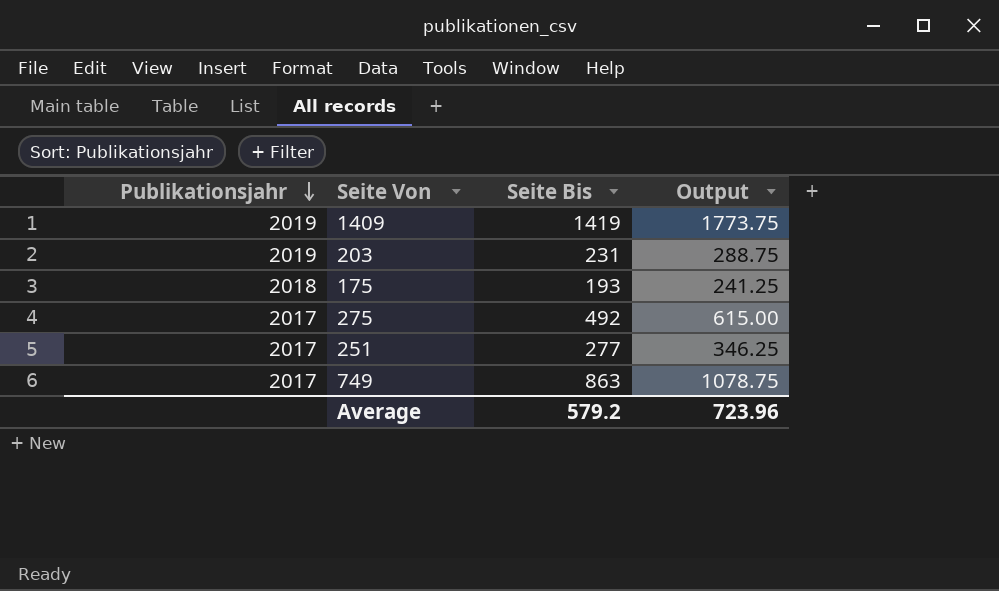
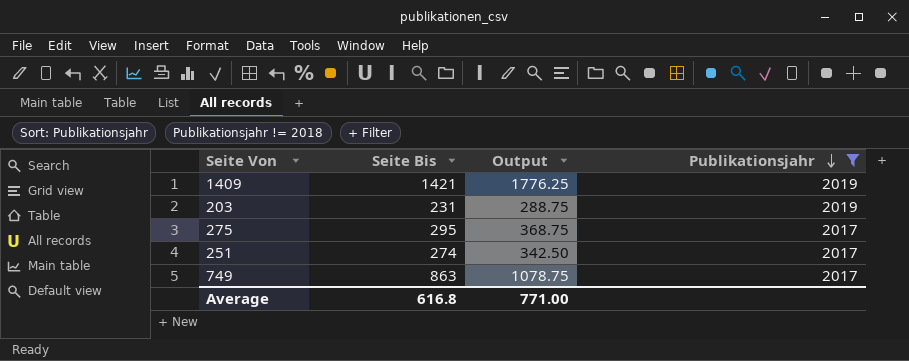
filter: none -> Publikationsjahr != 2018
column Publikationsjahr | position: 1 -> 4
1409 | Seite Bis: 1419 -> 1421
1409 | Output: 1773.75 -> 1776.25
275 | Seite Bis: 492 -> 295
275 | Output: 615.00 -> 368.75
251 | Seite Bis: 277 -> 274
251 | Output: 346.25 -> 342.50
Average | Seite Bis: 579.2 -> 616.8
Average | Output: 723.96 -> 771.00

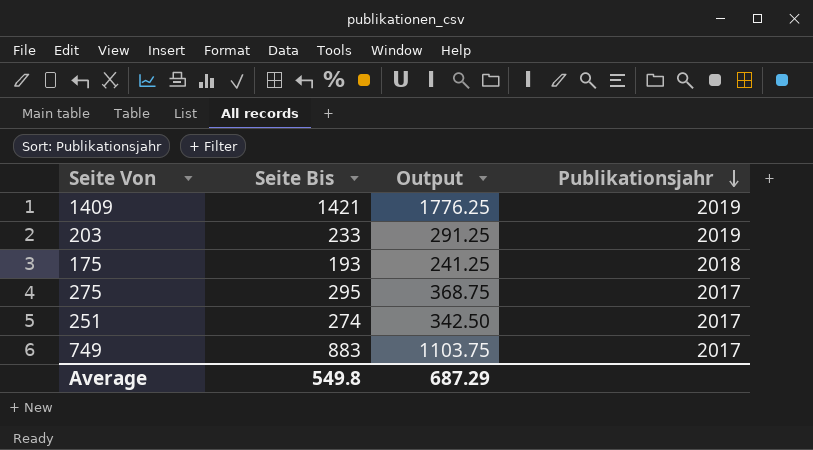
filter: Publikationsjahr != 2018 -> none
203 | Seite Bis: 231 -> 233
203 | Output: 288.75 -> 291.25
749 | Seite Bis: 863 -> 883
749 | Output: 1078.75 -> 1103.75
Average | Seite Bis: 616.8 -> 549.8
Average | Output: 771.00 -> 687.29

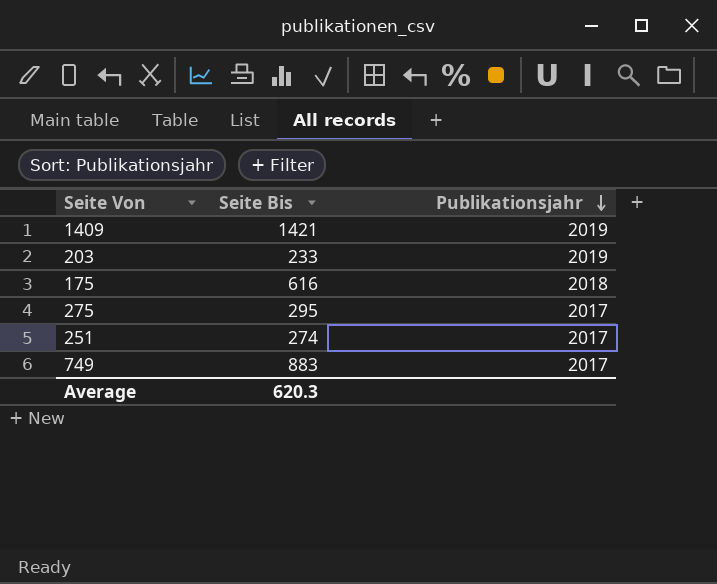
column Output | formula: [Seite Bis] * 1.25 -> none
175 | Seite Bis: 193 -> 616
Average | Seite Bis: 549.8 -> 620.3

